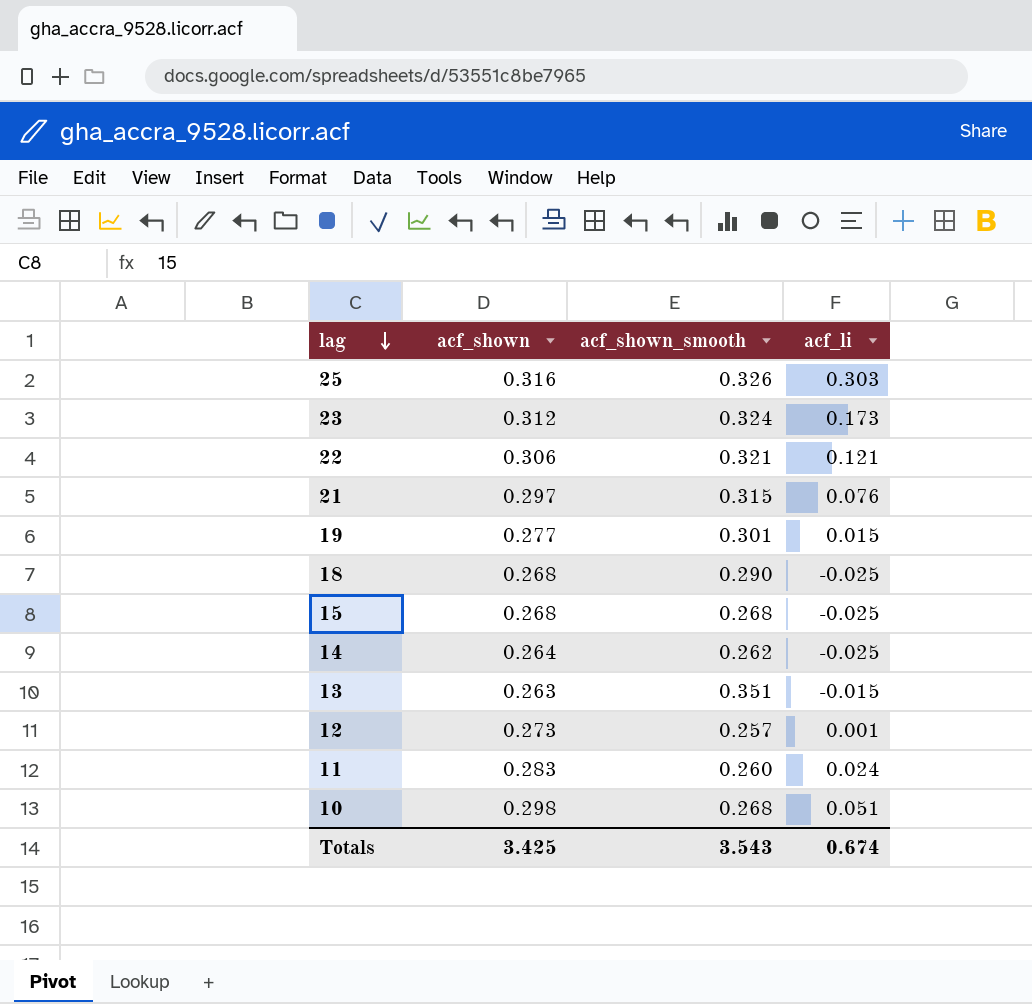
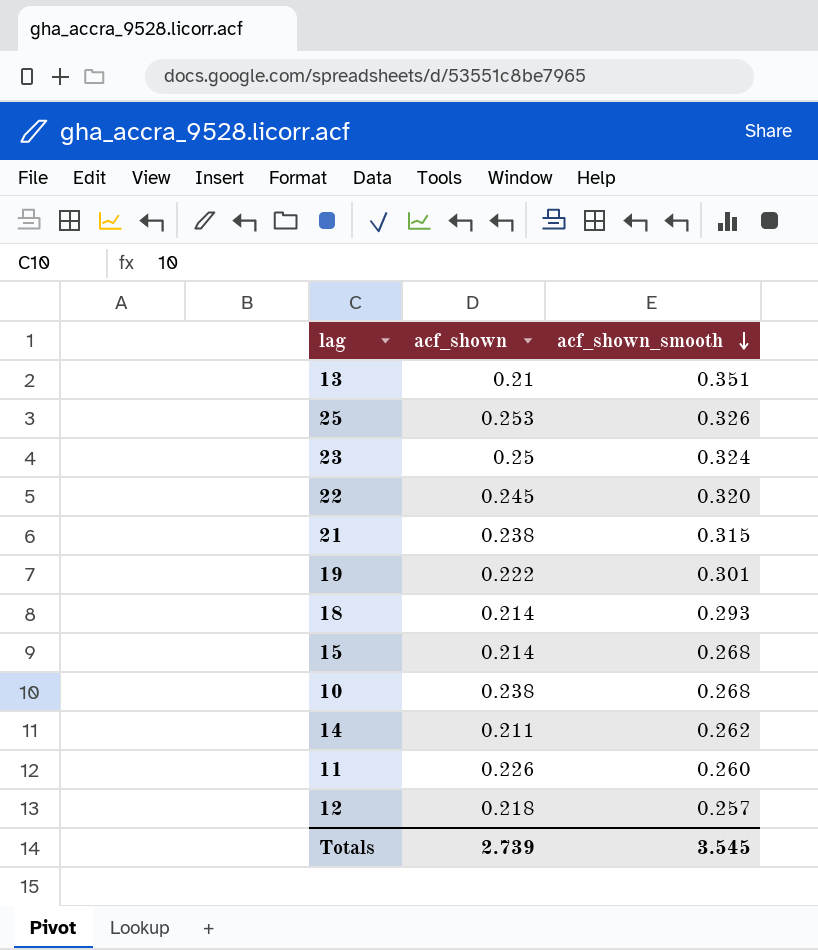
row order: lag descending -> acf_shown_smooth descending
column acf_li | position: 4 -> none
13 | acf_shown: 0.263 -> 0.21
25 | acf_shown: 0.316 -> 0.253
23 | acf_shown: 0.312 -> 0.25
22 | acf_shown: 0.306 -> 0.245
22 | acf_shown_smooth: 0.321 -> 0.320
21 | acf_shown: 0.297 -> 0.238
19 | acf_shown: 0.277 -> 0.222
18 | acf_shown: 0.268 -> 0.214
18 | acf_shown_smooth: 0.290 -> 0.293
15 | acf_shown: 0.268 -> 0.214
10 | acf_shown: 0.298 -> 0.238
14 | acf_shown: 0.264 -> 0.211
11 | acf_shown: 0.283 -> 0.226
12 | acf_shown: 0.273 -> 0.218
Totals | acf_shown: 3.425 -> 2.739
Totals | acf_shown_smooth: 3.543 -> 3.545

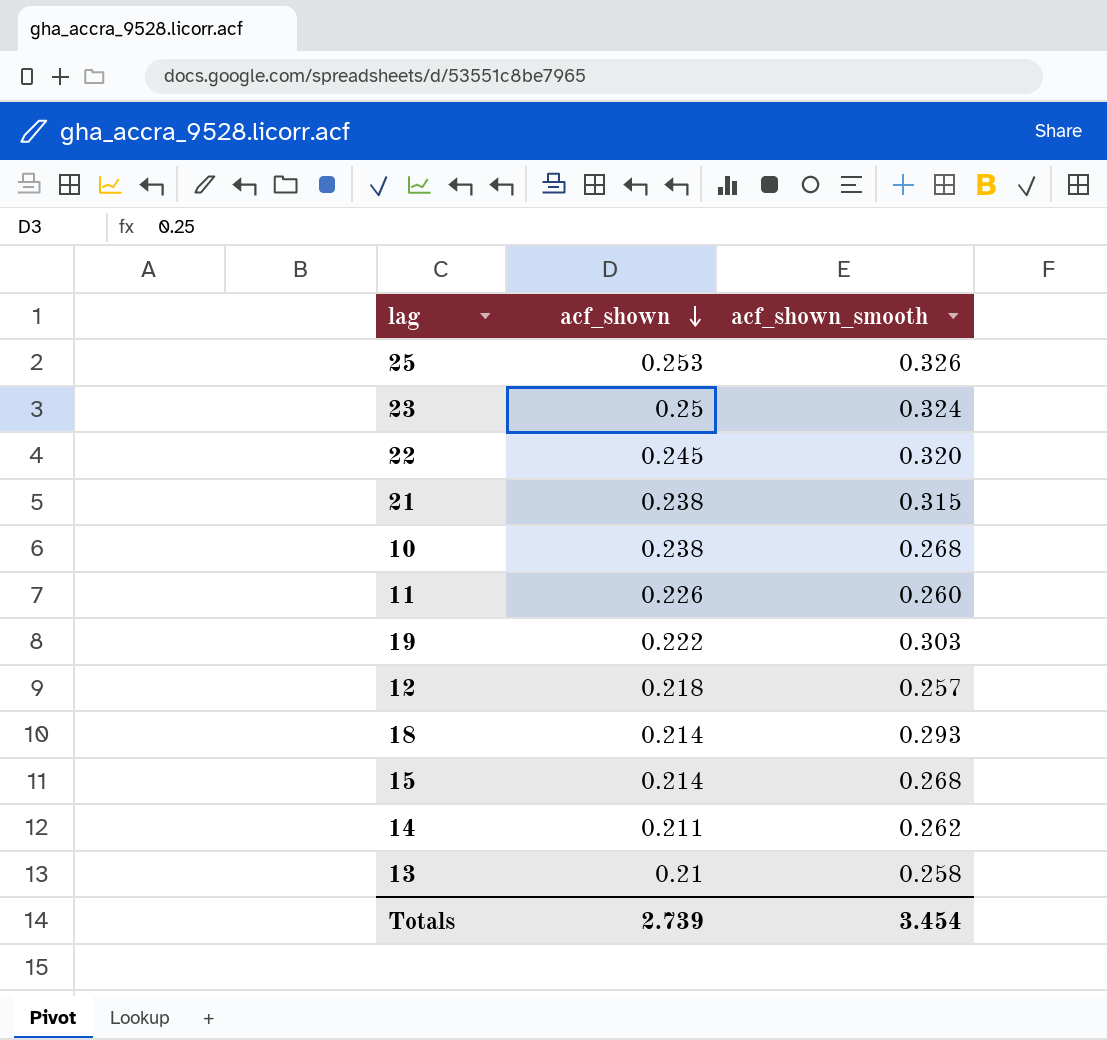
row order: acf_shown_smooth descending -> acf_shown descending
19 | acf_shown_smooth: 0.301 -> 0.303
13 | acf_shown_smooth: 0.351 -> 0.258
Totals | acf_shown_smooth: 3.545 -> 3.454

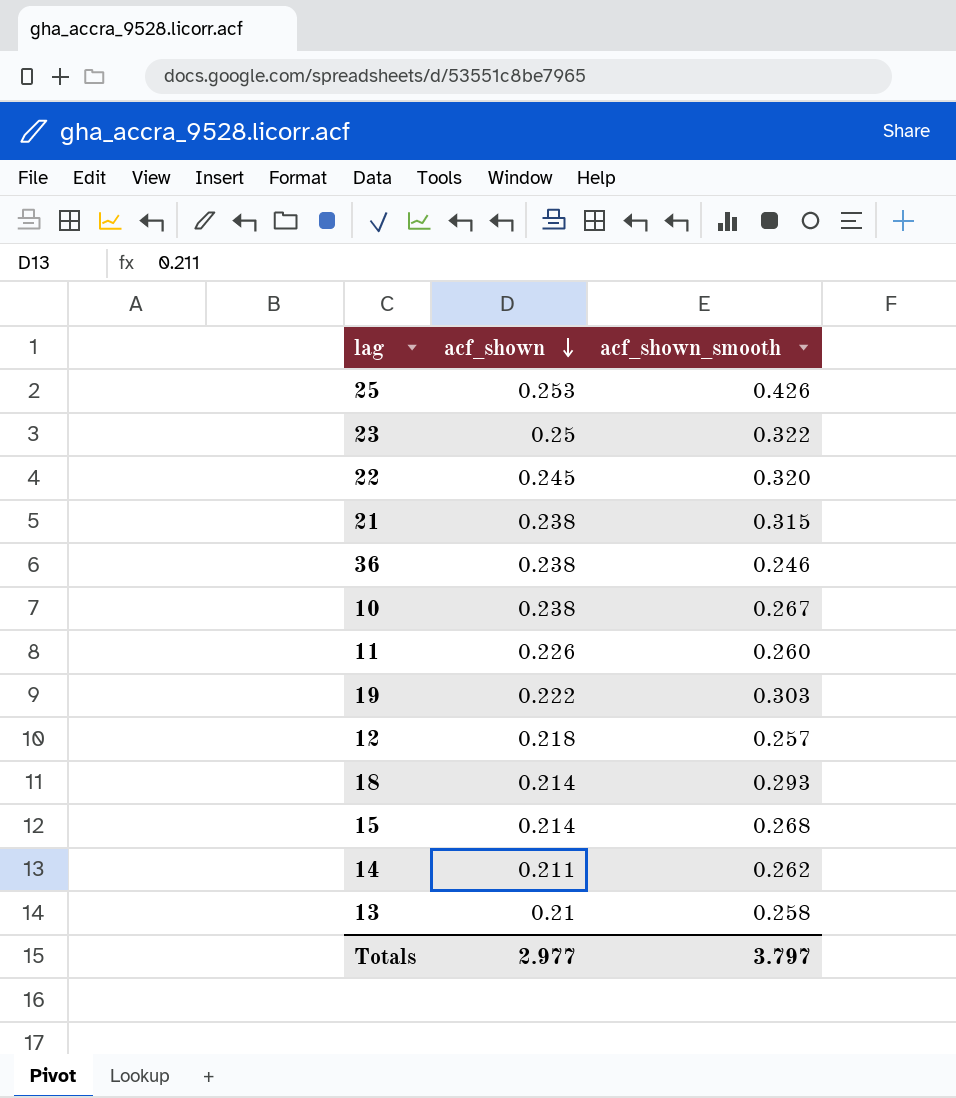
25 | acf_shown_smooth: 0.326 -> 0.426
23 | acf_shown_smooth: 0.324 -> 0.322
row 36: none -> 0.238 | 0.246
10 | acf_shown_smooth: 0.268 -> 0.267
Totals | acf_shown: 2.739 -> 2.977
Totals | acf_shown_smooth: 3.454 -> 3.797

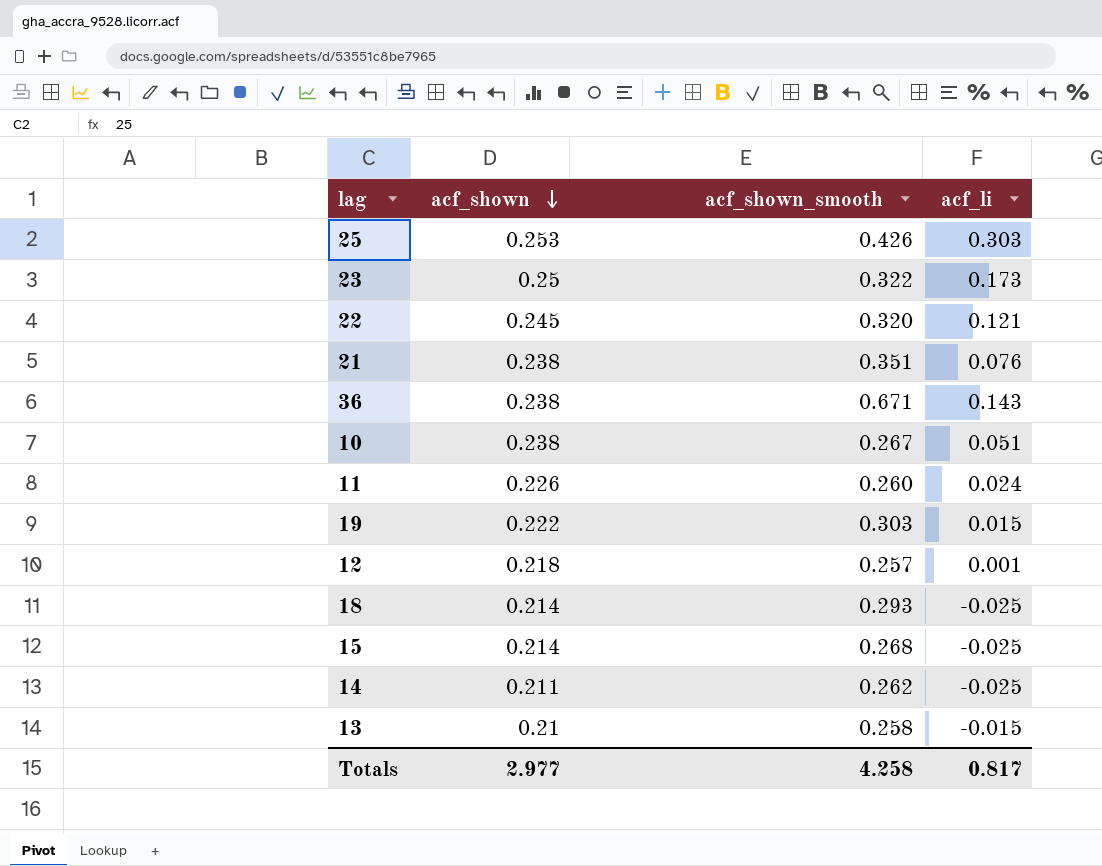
column acf_li | position: none -> 4
21 | acf_shown_smooth: 0.315 -> 0.351
36 | acf_shown_smooth: 0.246 -> 0.671
Totals | acf_shown_smooth: 3.797 -> 4.258

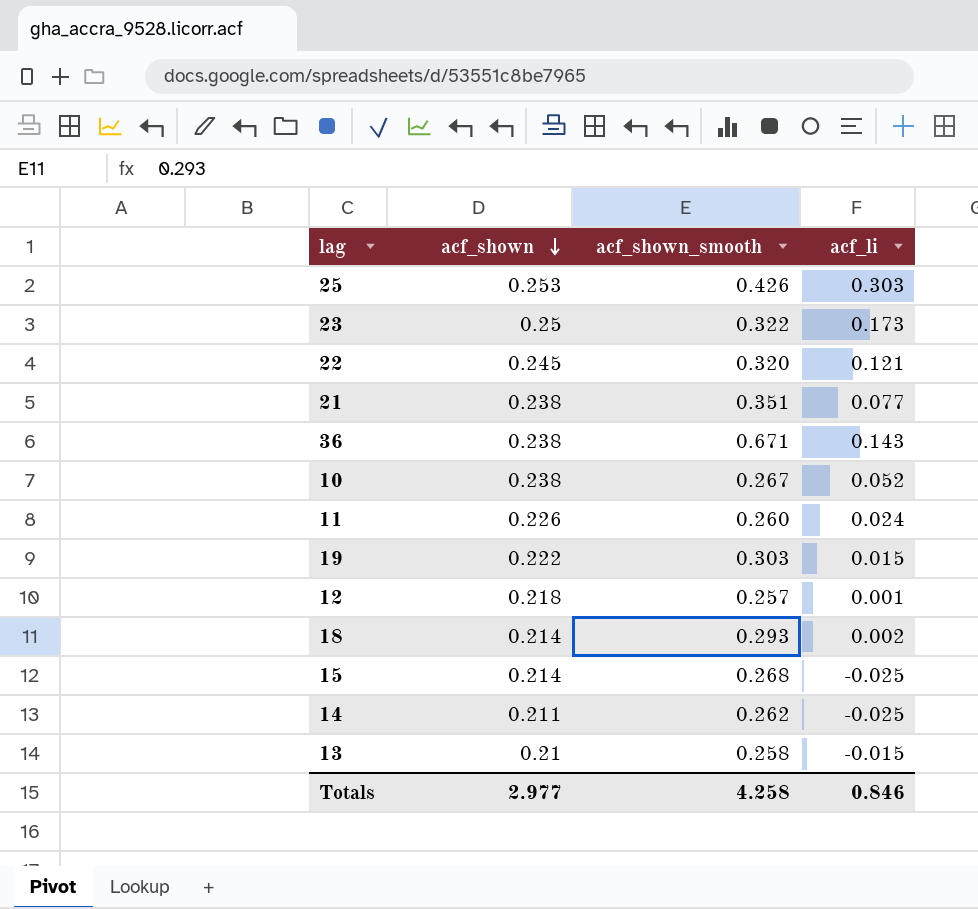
21 | acf_li: 0.076 -> 0.077
10 | acf_li: 0.051 -> 0.052
18 | acf_li: -0.025 -> 0.002
Totals | acf_li: 0.817 -> 0.846

